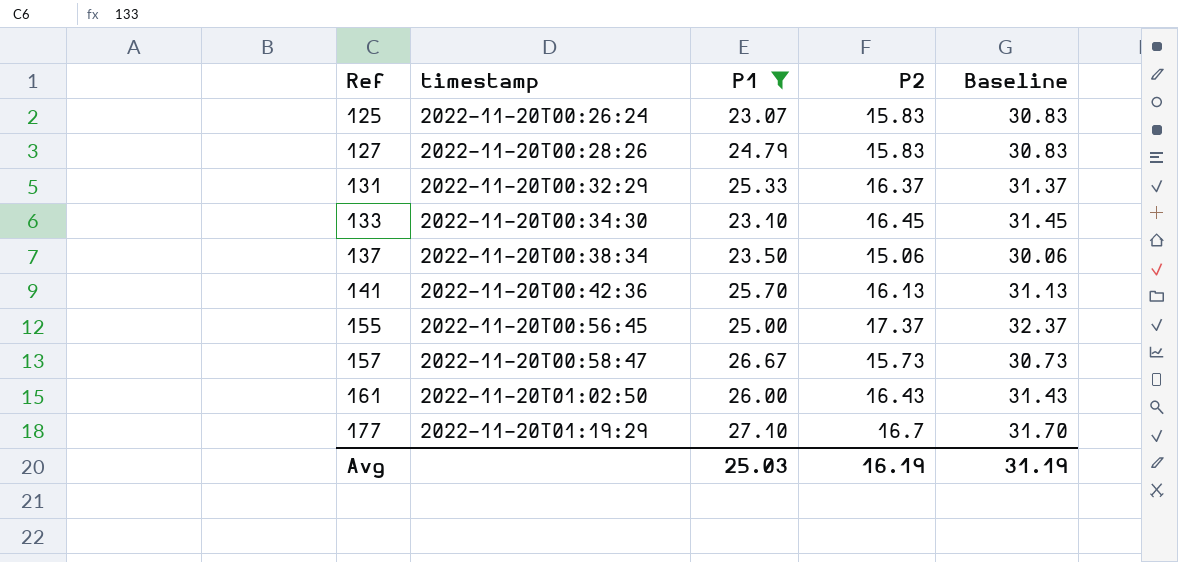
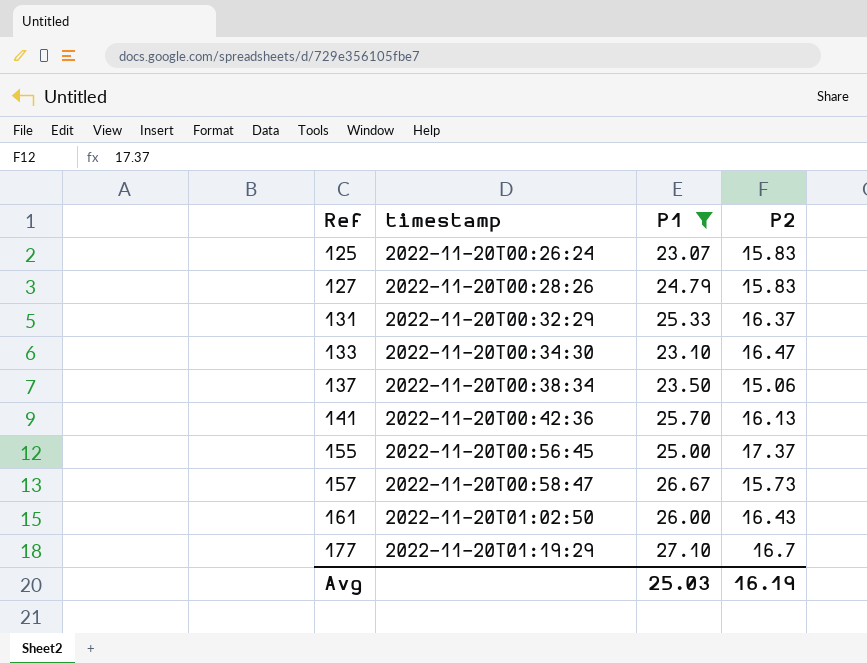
column Baseline | formula: [P2] + 15 -> none
133 | P2: 16.45 -> 16.47

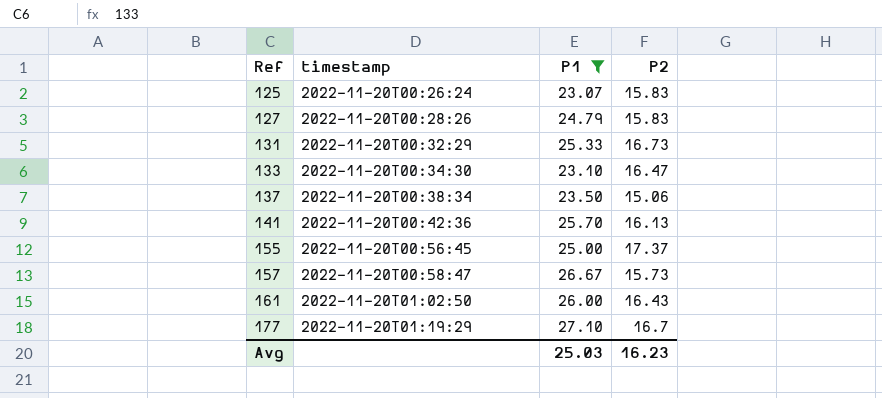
131 | P2: 16.37 -> 16.73
Avg | P2: 16.19 -> 16.23

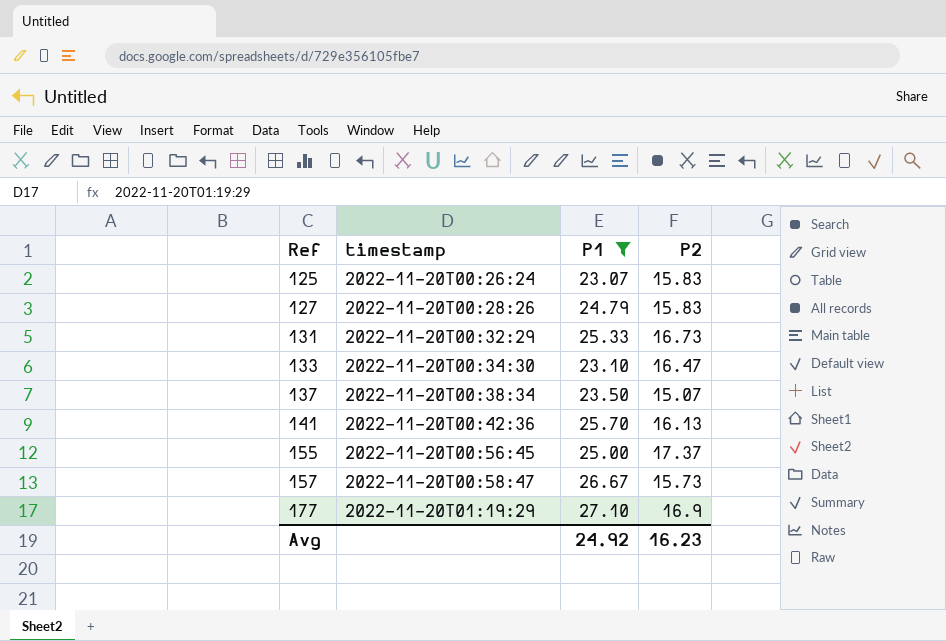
row 161: 2022-11-20T01:02:50 | 26.00 | 16.43 -> none
137 | P2: 15.06 -> 15.07
177 | P2: 16.7 -> 16.9
Avg | P1: 25.03 -> 24.92

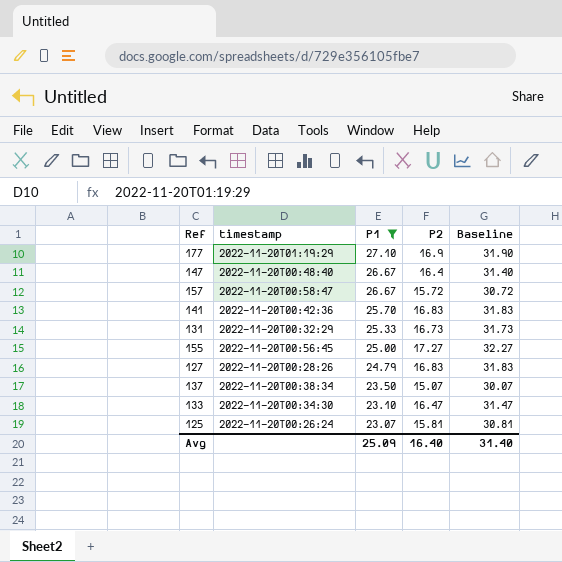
row order: Ref ascending -> P1 descending
column Baseline | formula: none -> [P2] + 15
row 147: none -> 2022-11-20T00:48:40 | 26.67 | 16.4 | 31.40
157 | P2: 15.73 -> 15.72
141 | P2: 16.13 -> 16.83
155 | P2: 17.37 -> 17.27
127 | P2: 15.83 -> 16.83
125 | P2: 15.83 -> 15.81
Avg | P1: 24.92 -> 25.09
Avg | P2: 16.23 -> 16.40

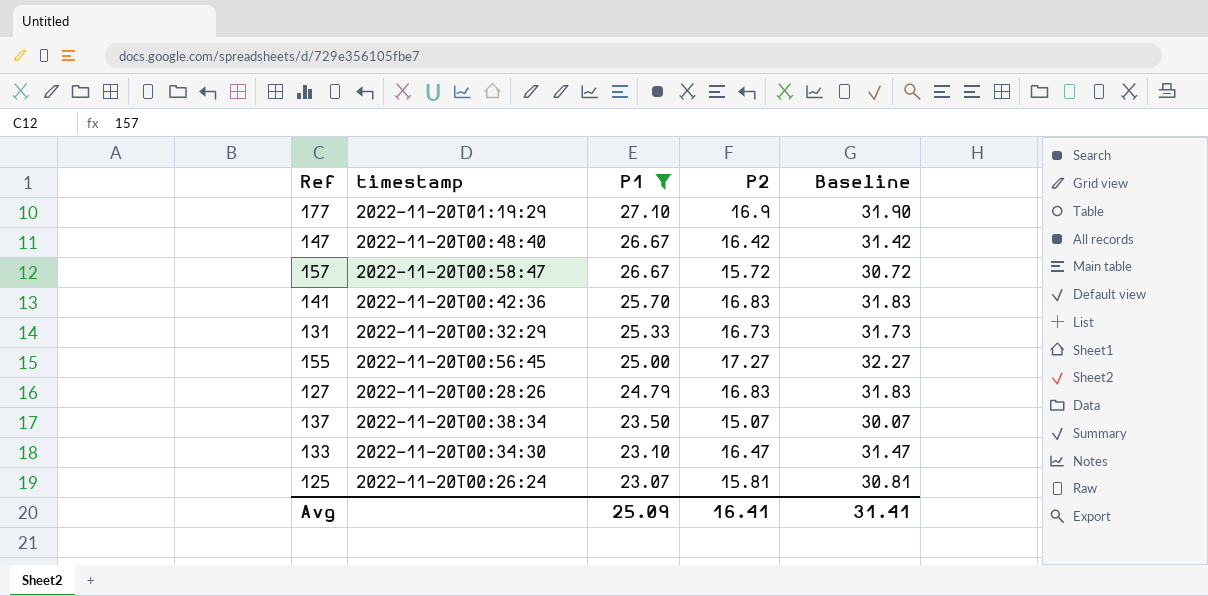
147 | P2: 16.4 -> 16.42
147 | Baseline: 31.40 -> 31.42
Avg | P2: 16.40 -> 16.41
Avg | Baseline: 31.40 -> 31.41

